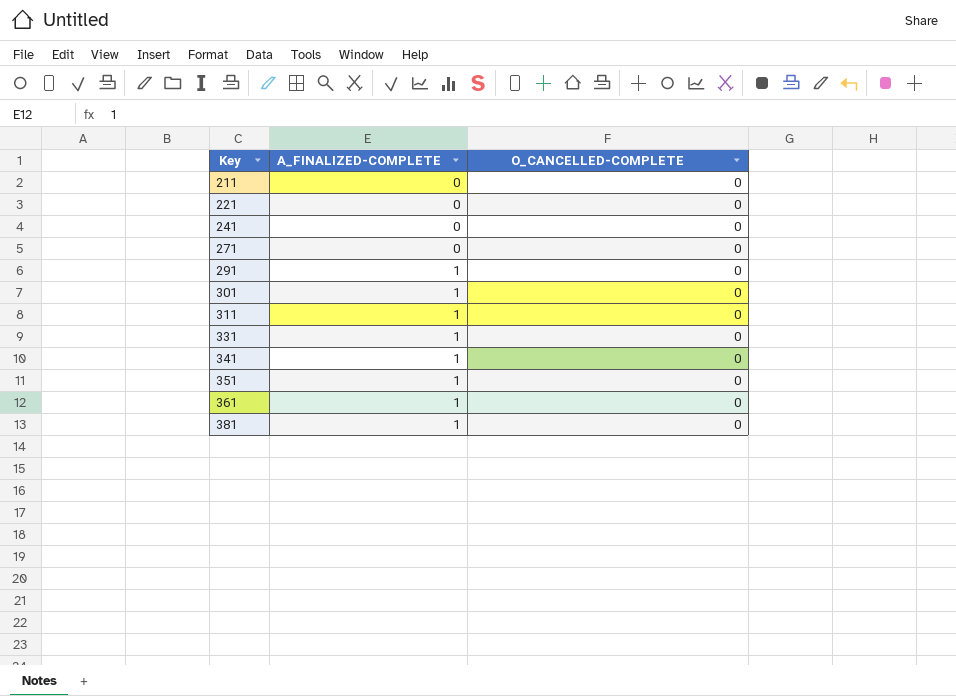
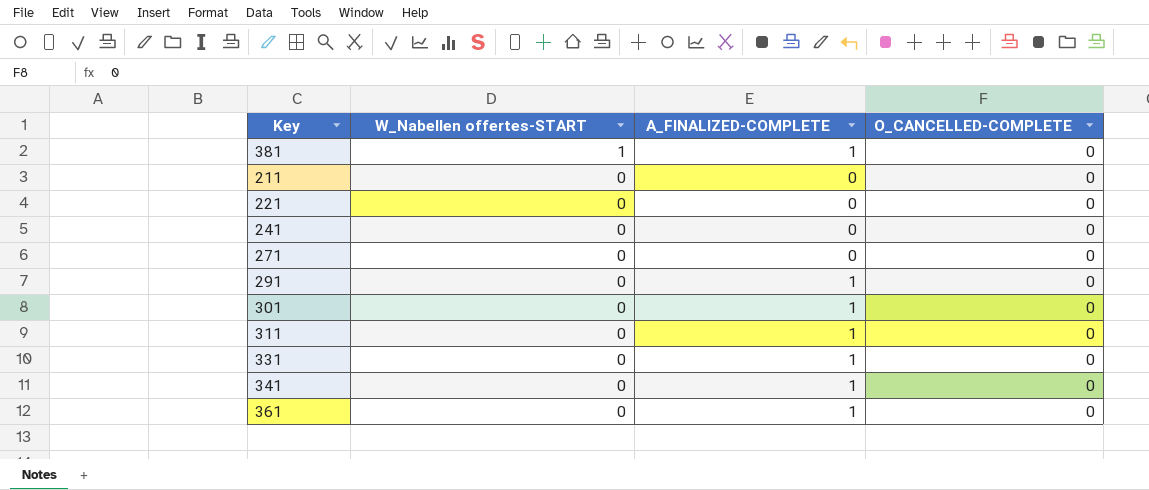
row order: Key ascending -> W_Nabellen offertes-START descending
column W_Nabellen offertes-START | position: none -> 2
row 351: 1 | 0 -> none

